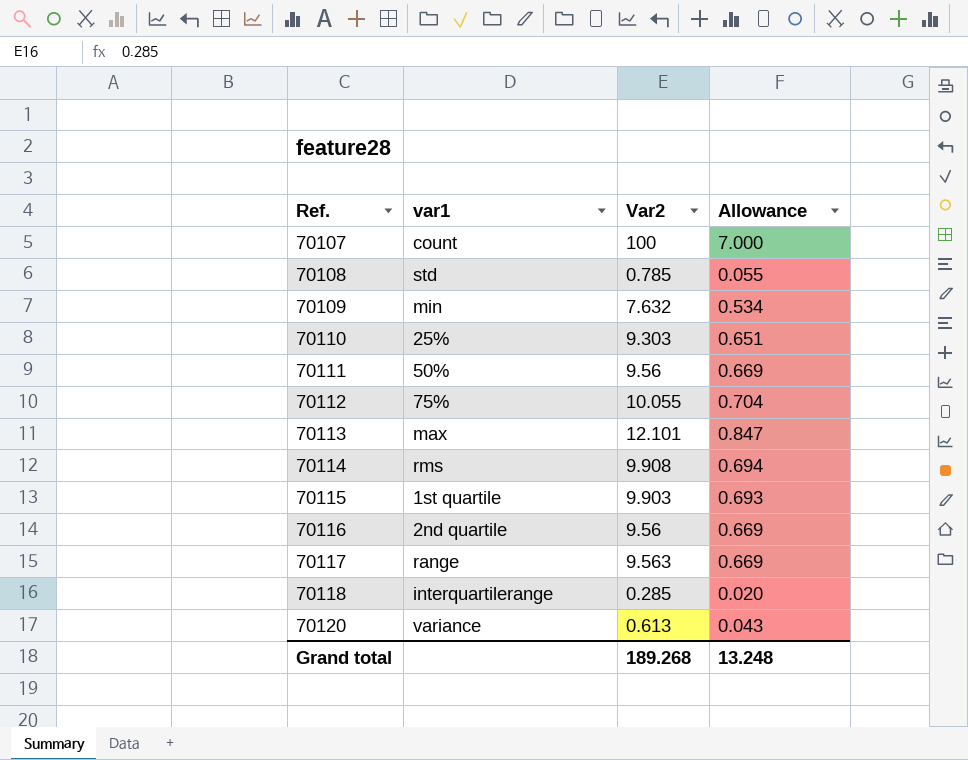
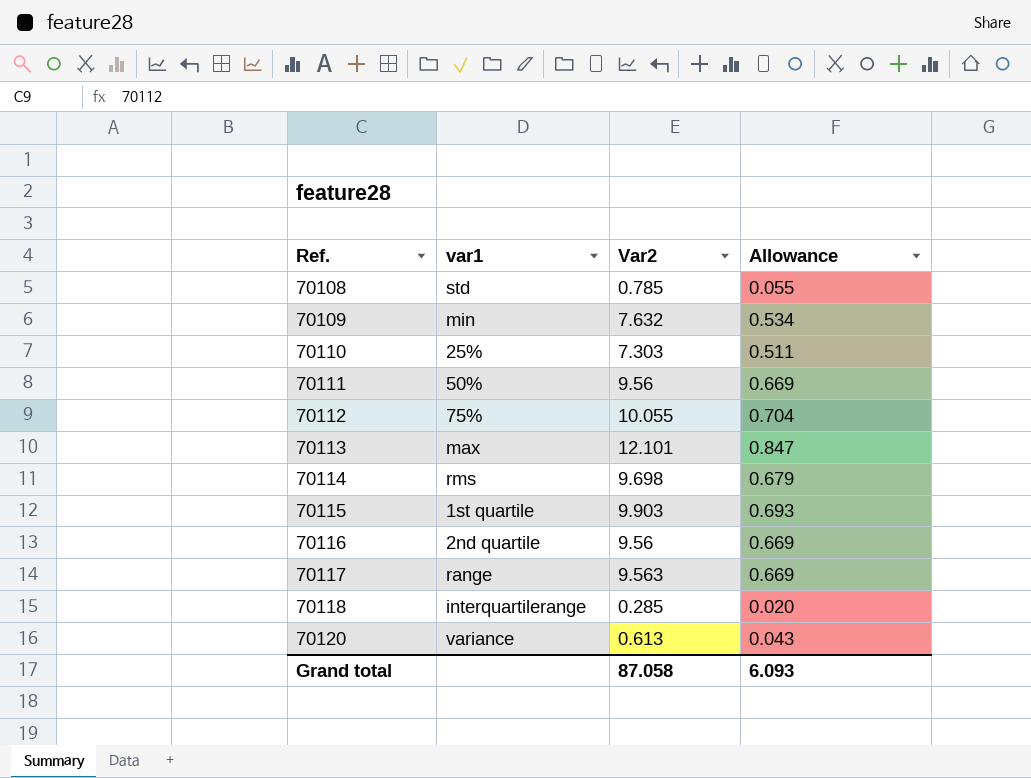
row 70107: count | 100 | 7.000 -> none
70110 | Var2: 9.303 -> 7.303
70110 | Allowance: 0.651 -> 0.511
70114 | Var2: 9.908 -> 9.698
70114 | Allowance: 0.694 -> 0.679
Grand total | Var2: 189.268 -> 87.058
Grand total | Allowance: 13.248 -> 6.093

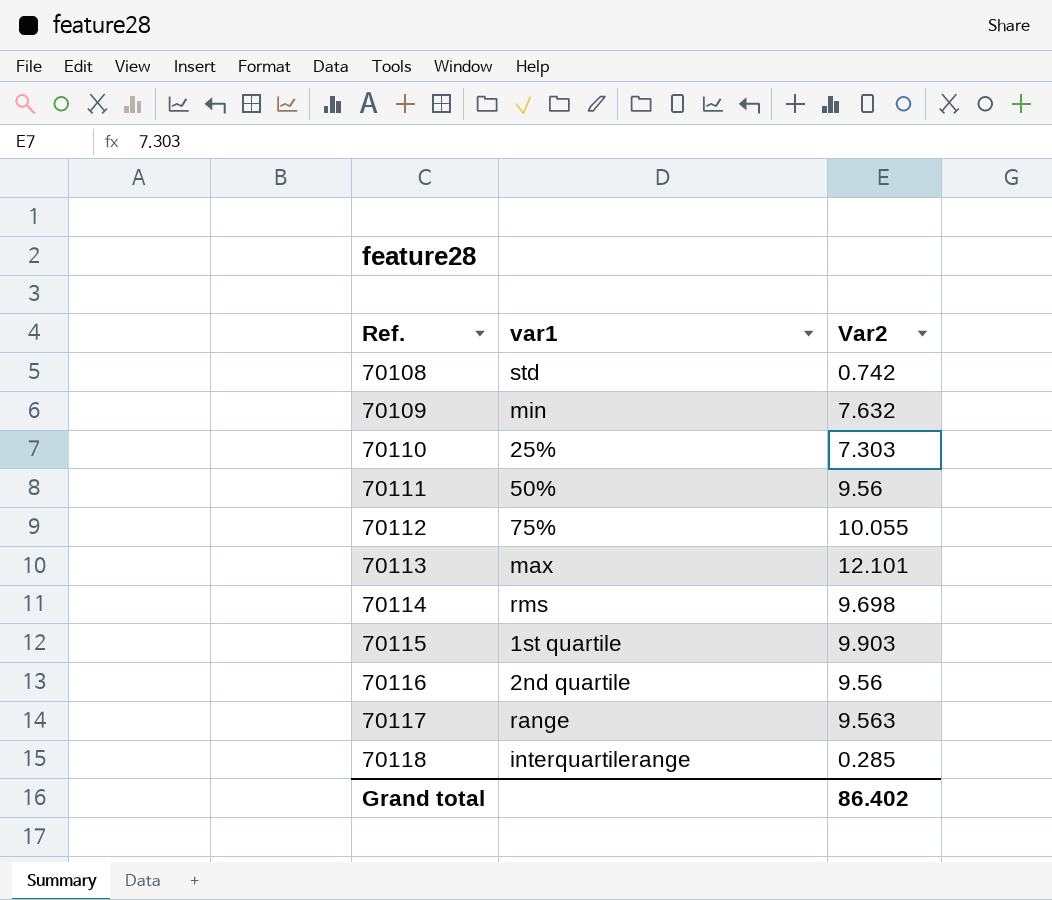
column Allowance | formula: [Var2] * 0.07 -> none
row 70120: variance | 0.613 | 0.043 -> none
70108 | Var2: 0.785 -> 0.742
Grand total | Var2: 87.058 -> 86.402

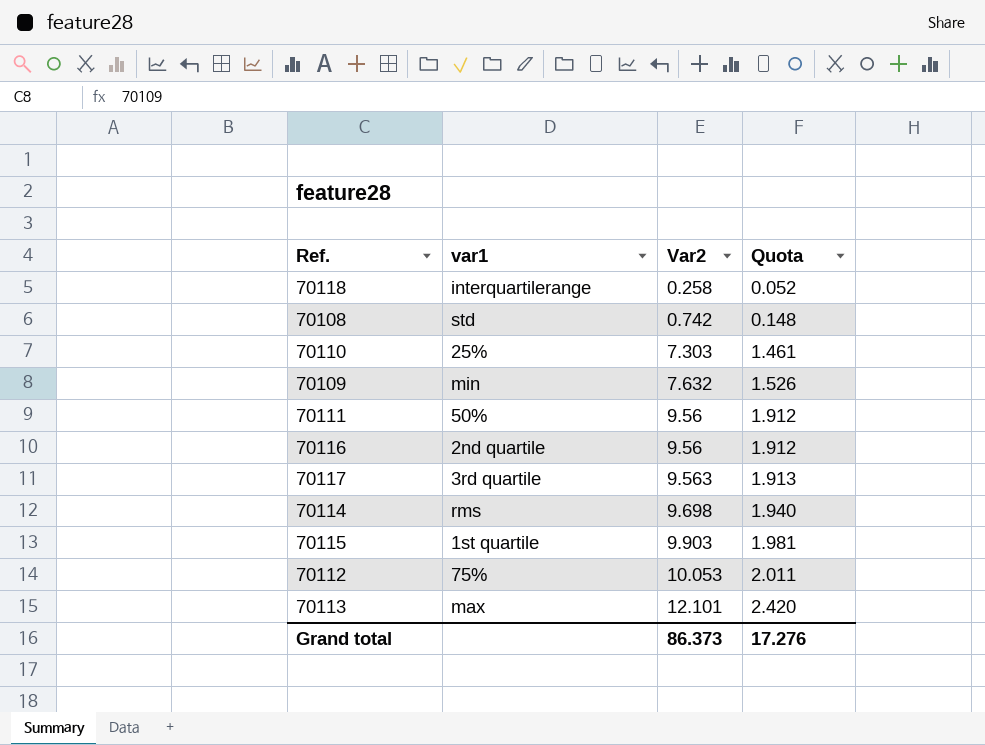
row order: Ref. ascending -> Var2 ascending
column Quota | formula: none -> [Var2] * 0.2
70118 | Var2: 0.285 -> 0.258
70117 | var1: range -> 3rd quartile
70112 | Var2: 10.055 -> 10.053
Grand total | Var2: 86.402 -> 86.373

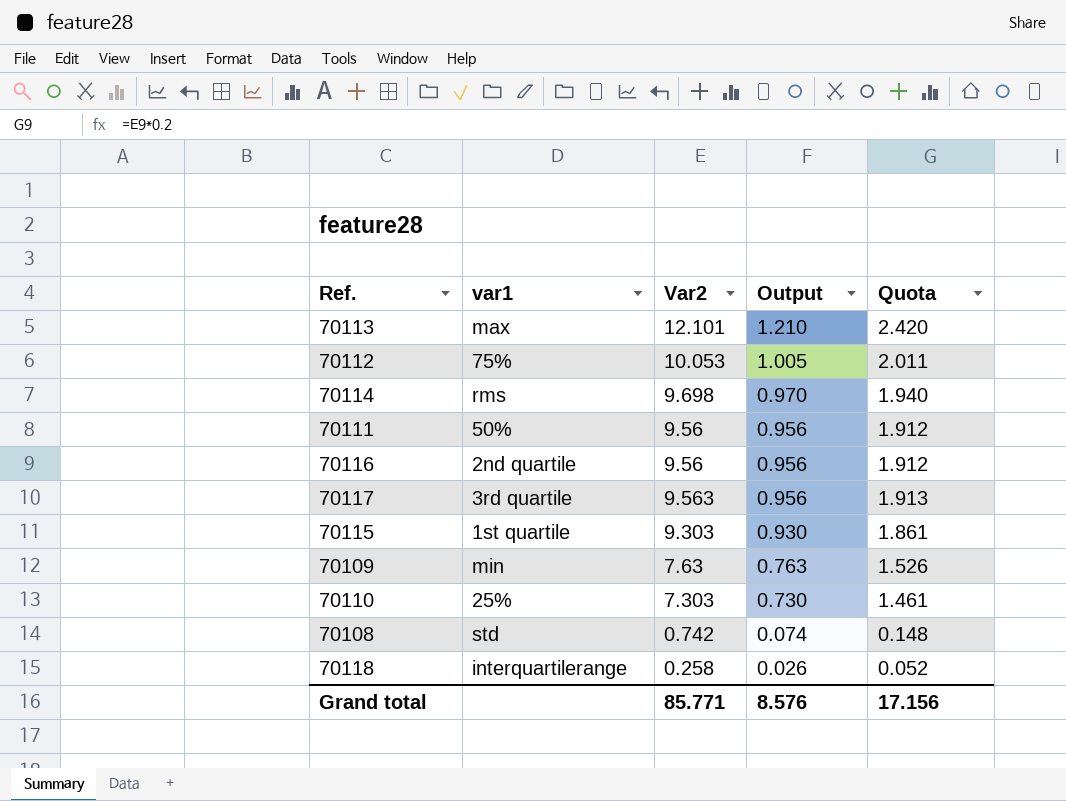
row order: Var2 ascending -> Output descending
column Output | formula: none -> [Var2] * 0.1
70115 | Var2: 9.903 -> 9.303
70115 | Quota: 1.981 -> 1.861
70109 | Var2: 7.632 -> 7.63
Grand total | Var2: 86.373 -> 85.771
Grand total | Quota: 17.276 -> 17.156

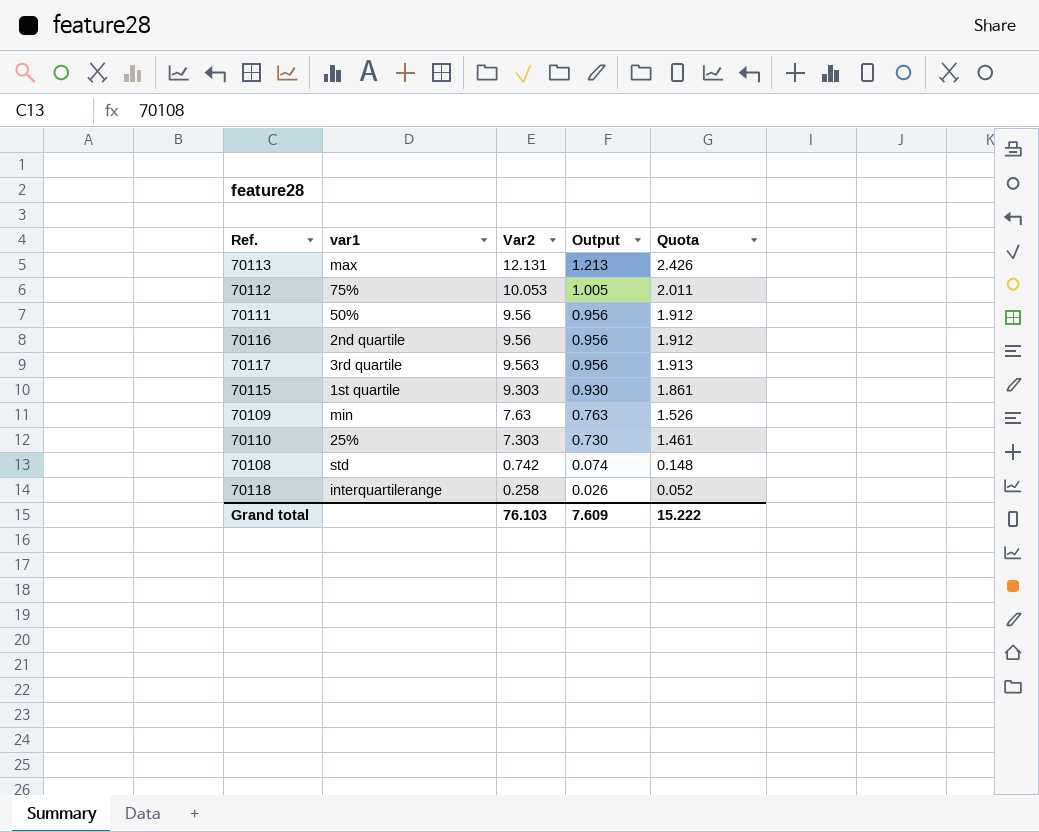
row 70114: rms | 9.698 | 0.970 | 1.940 -> none
70113 | Var2: 12.101 -> 12.131
70113 | Output: 1.210 -> 1.213
70113 | Quota: 2.420 -> 2.426
Grand total | Var2: 85.771 -> 76.103
Grand total | Output: 8.576 -> 7.609
Grand total | Quota: 17.156 -> 15.222

